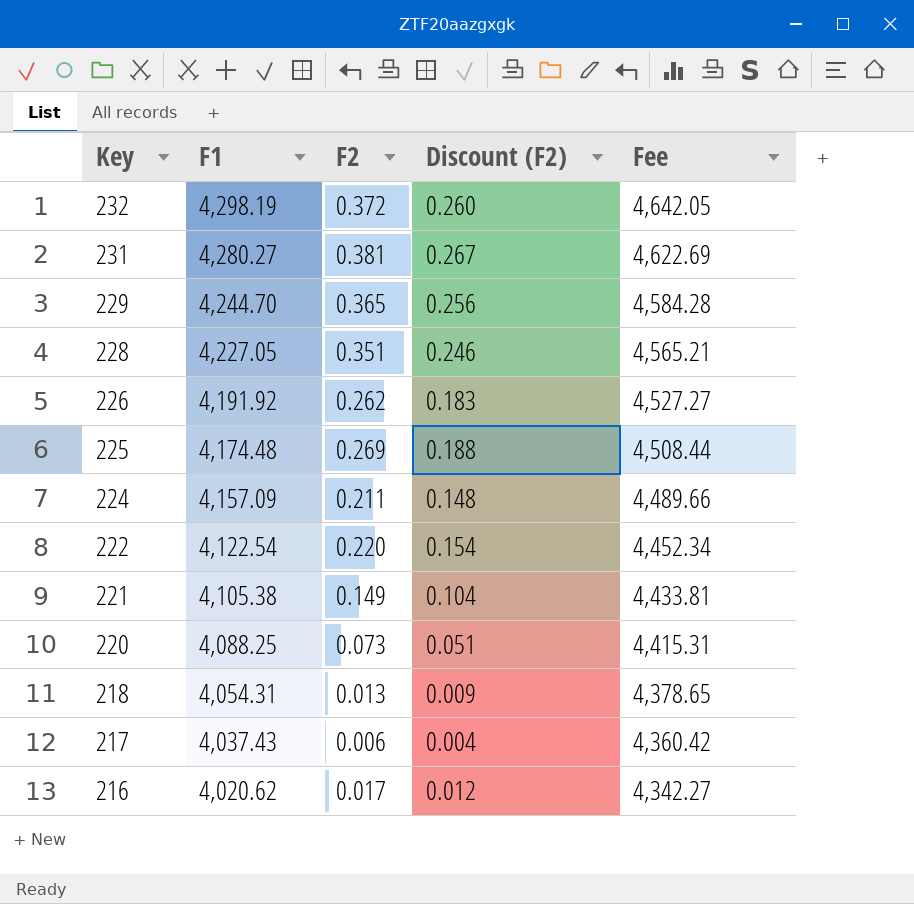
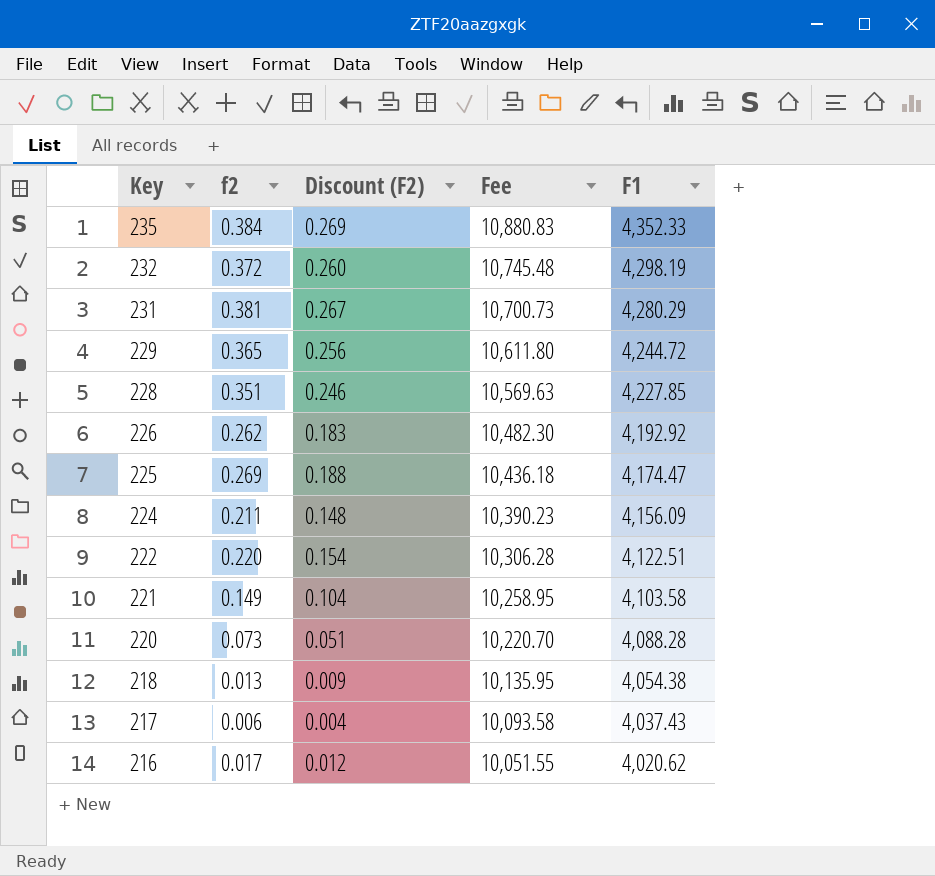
column name: F2 -> f2
column Fee | formula: [F1] * 1.08 -> [F1] * 2.5
column F1 | position: 2 -> 5
row 235: none -> 0.384 | 0.269 | 10,880.83 | 4,352.33
231 | F1: 4,280.27 -> 4,280.29
229 | F1: 4,244.70 -> 4,244.72
228 | F1: 4,227.05 -> 4,227.85
226 | F1: 4,191.92 -> 4,192.92
225 | F1: 4,174.48 -> 4,174.47
224 | F1: 4,157.09 -> 4,156.09
222 | F1: 4,122.54 -> 4,122.51
221 | F1: 4,105.38 -> 4,103.58
220 | F1: 4,088.25 -> 4,088.28
218 | F1: 4,054.31 -> 4,054.38

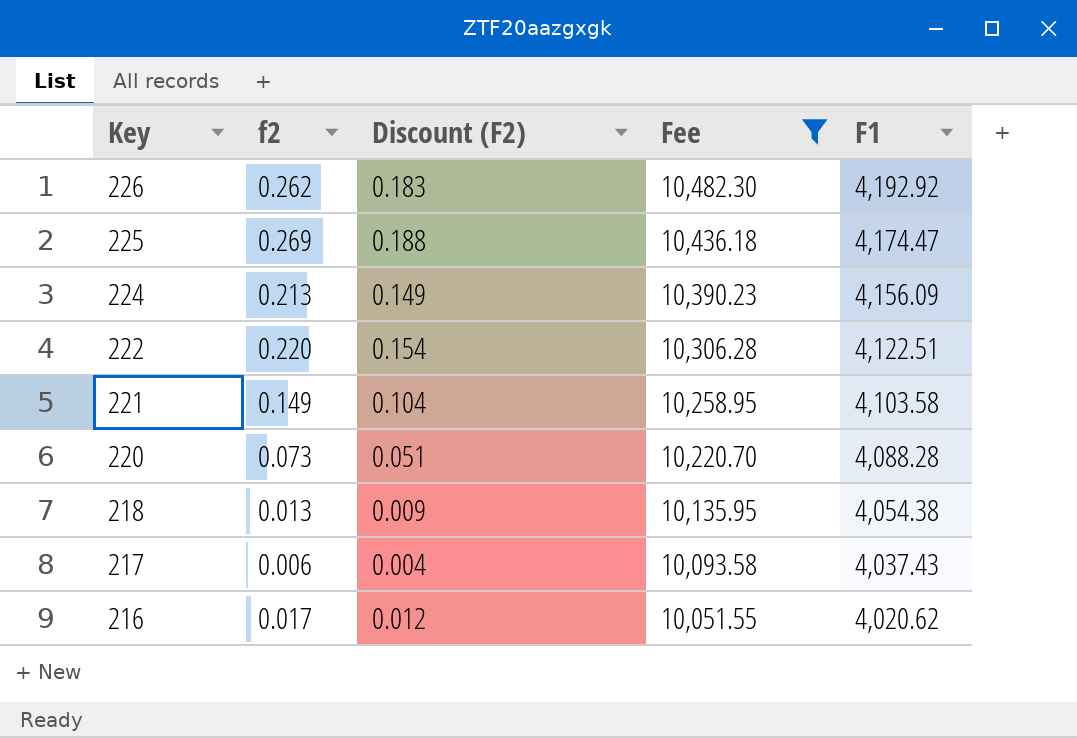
filter: none -> Fee <= 10,482.30
224 | f2: 0.211 -> 0.213
224 | Discount (F2): 0.148 -> 0.149

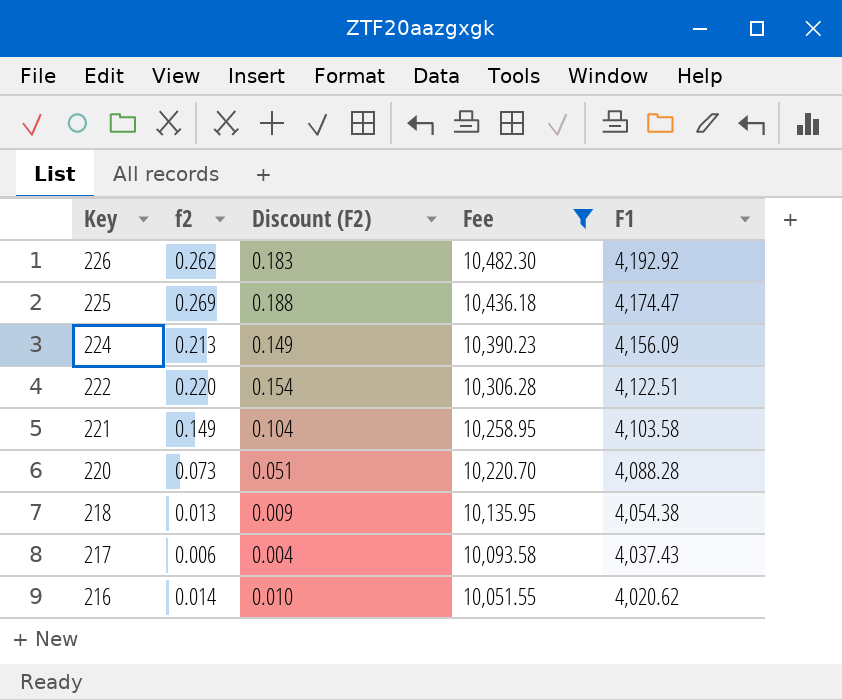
216 | f2: 0.017 -> 0.014
216 | Discount (F2): 0.012 -> 0.010

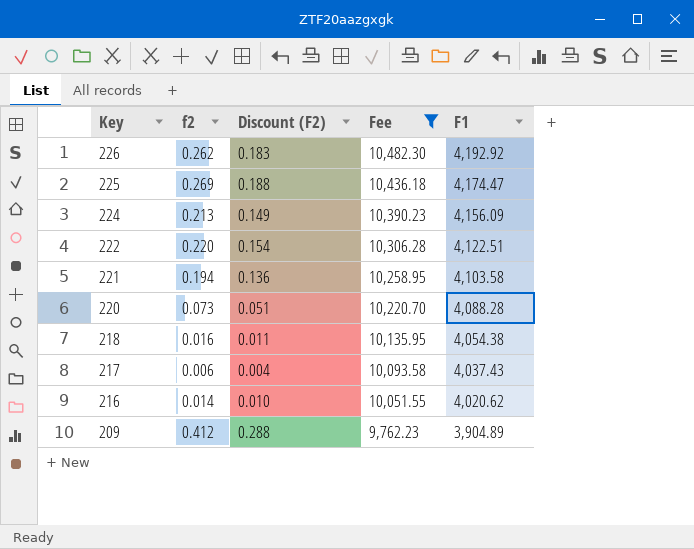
221 | f2: 0.149 -> 0.194
221 | Discount (F2): 0.104 -> 0.136
218 | f2: 0.013 -> 0.016
218 | Discount (F2): 0.009 -> 0.011
row 209: none -> 0.412 | 0.288 | 9,762.23 | 3,904.89

